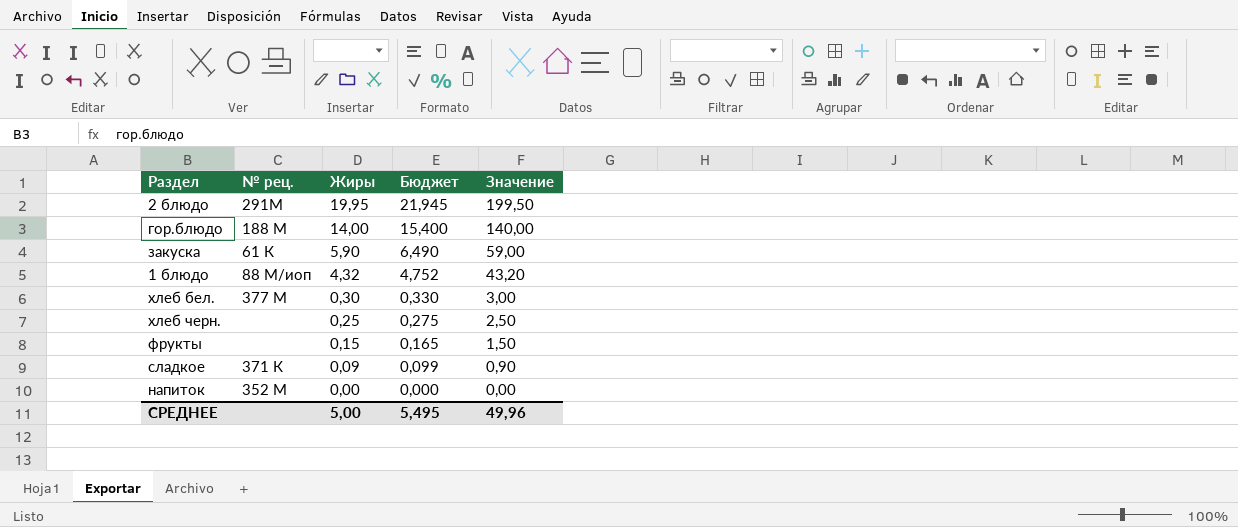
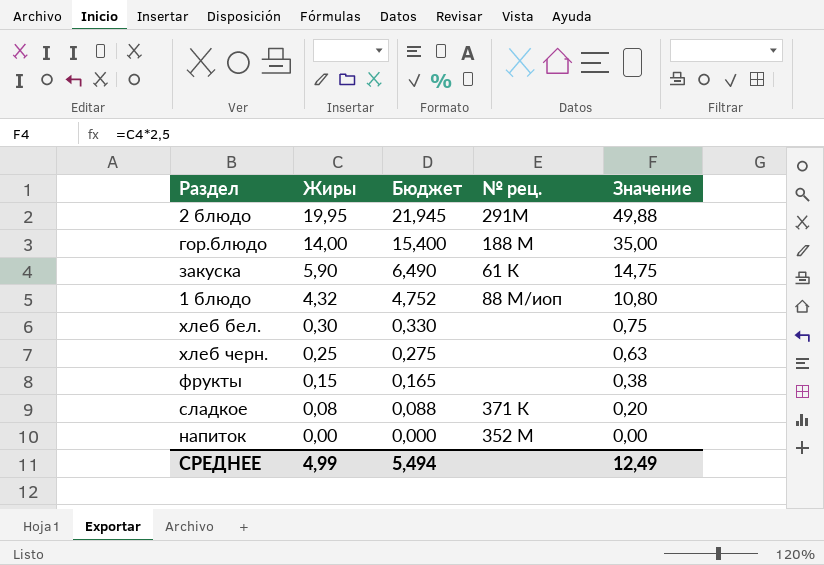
column № рец. | position: 2 -> 4
column Значение | formula: [Жиры] * 10 -> [Жиры] * 2,5
хлеб бел. | № рец.: 377 М -> none
сладкое | Жиры: 0,09 -> 0,08
сладкое | Бюджет: 0,099 -> 0,088
СРЕДНЕЕ | Жиры: 5,00 -> 4,99
СРЕДНЕЕ | Бюджет: 5,495 -> 5,494
СРЕДНЕЕ | Значение: 49,96 -> 12,49

